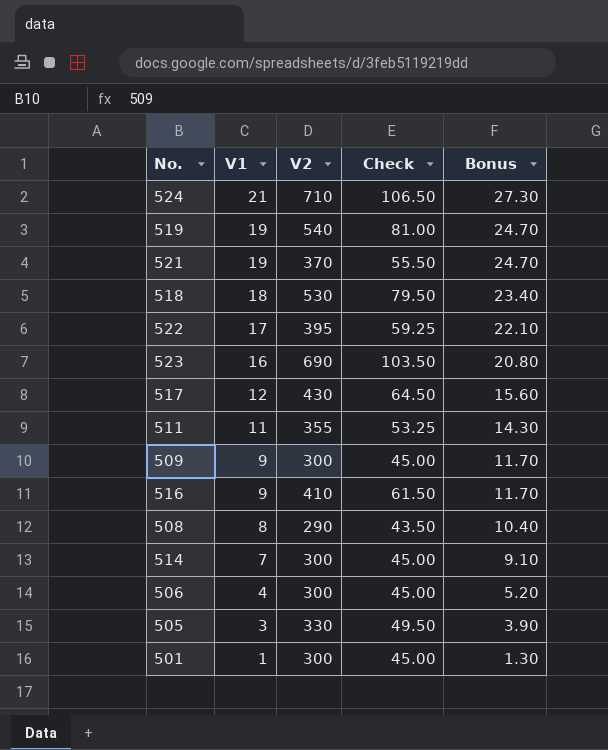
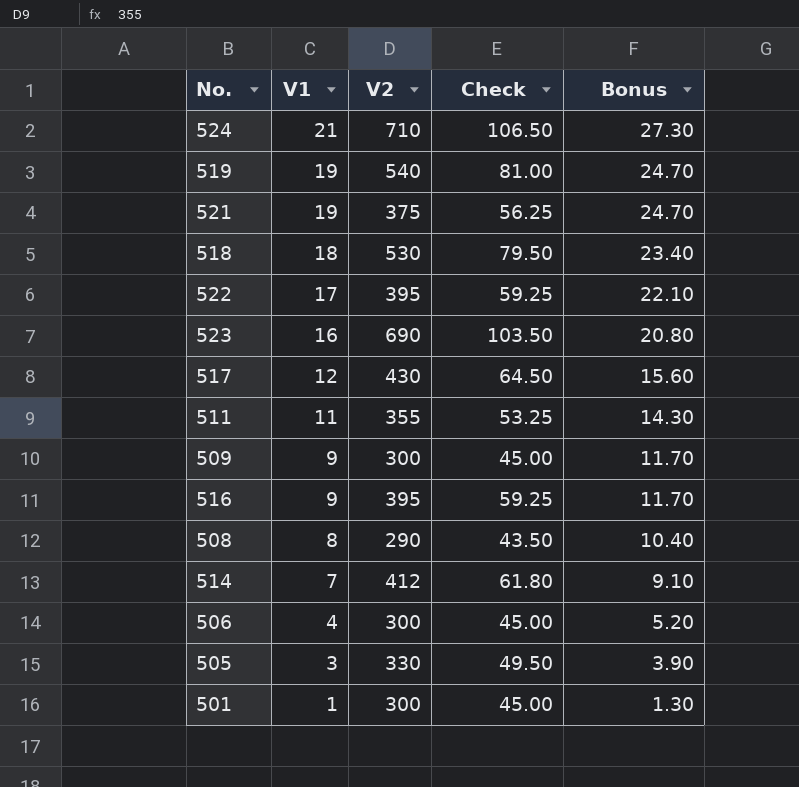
521 | V2: 370 -> 375
521 | Check: 55.50 -> 56.25
516 | V2: 410 -> 395
516 | Check: 61.50 -> 59.25
514 | V2: 300 -> 412
514 | Check: 45.00 -> 61.80

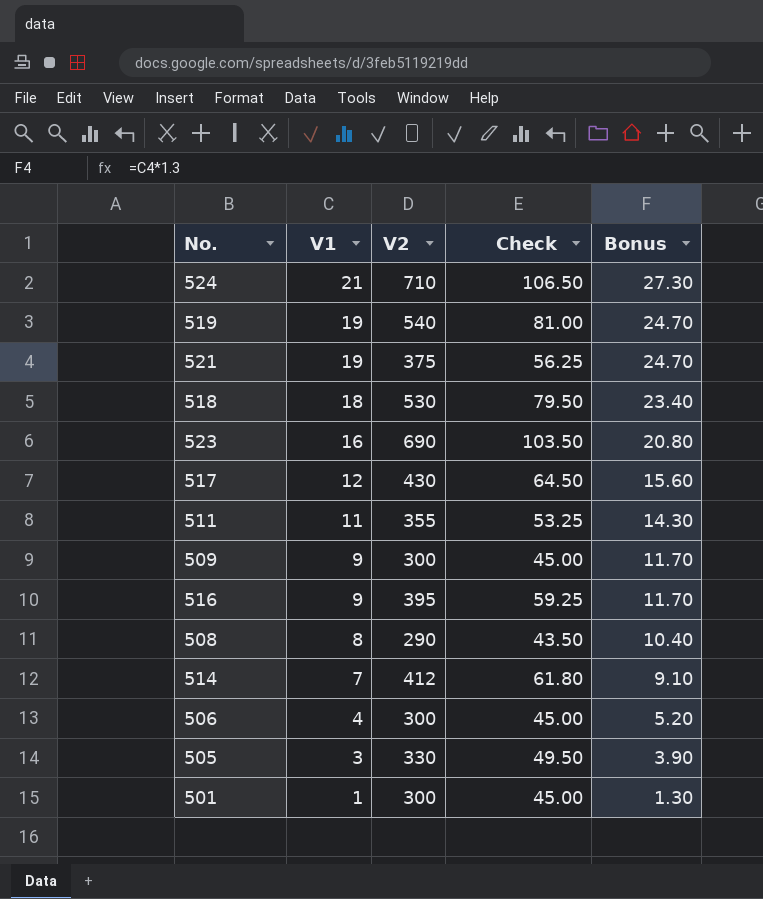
row 522: 17 | 395 | 59.25 | 22.10 -> none

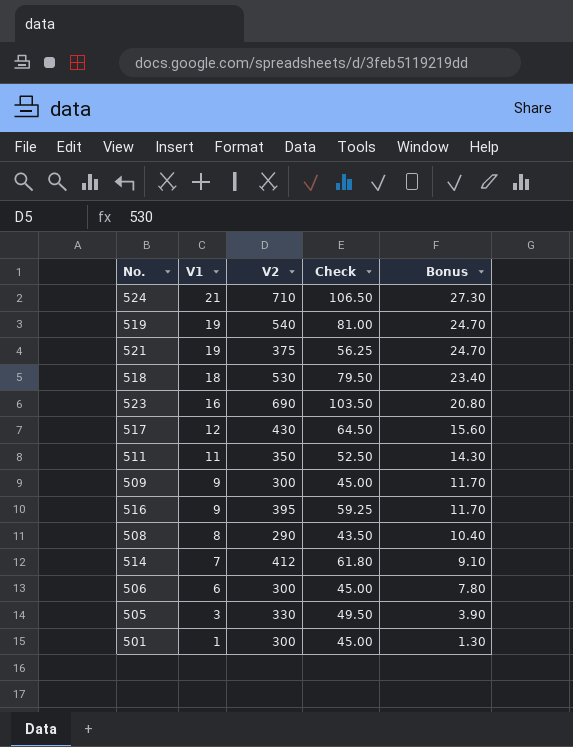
511 | V2: 355 -> 350
511 | Check: 53.25 -> 52.50
506 | V1: 4 -> 6
506 | Bonus: 5.20 -> 7.80

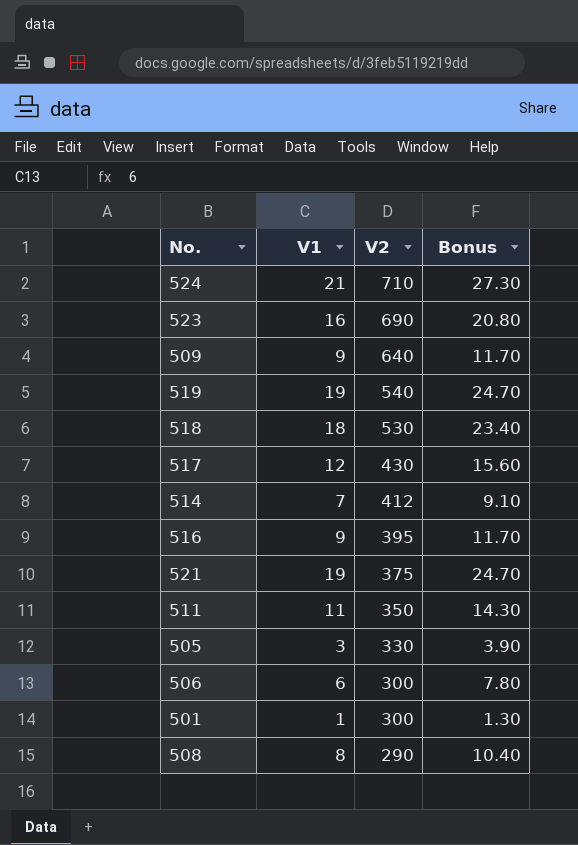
row order: V1 descending -> V2 descending
column Check | formula: [V2] * 0.15 -> none
509 | V2: 300 -> 640

